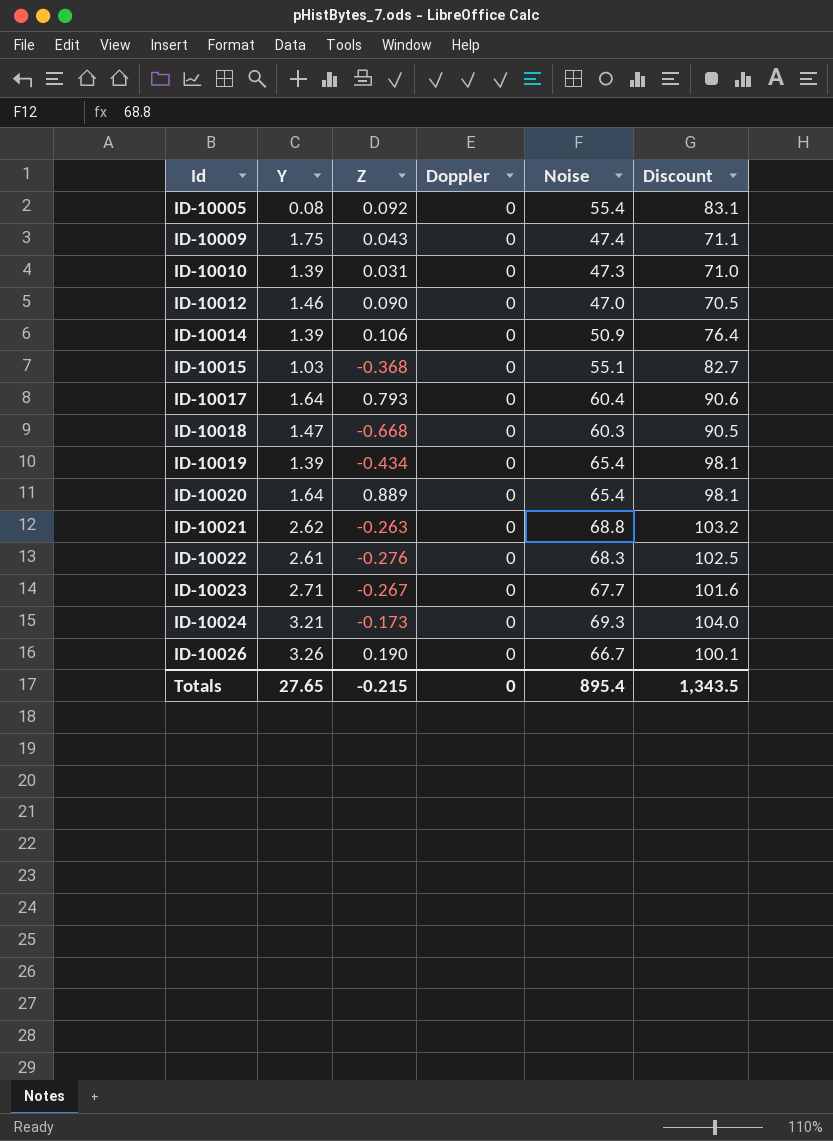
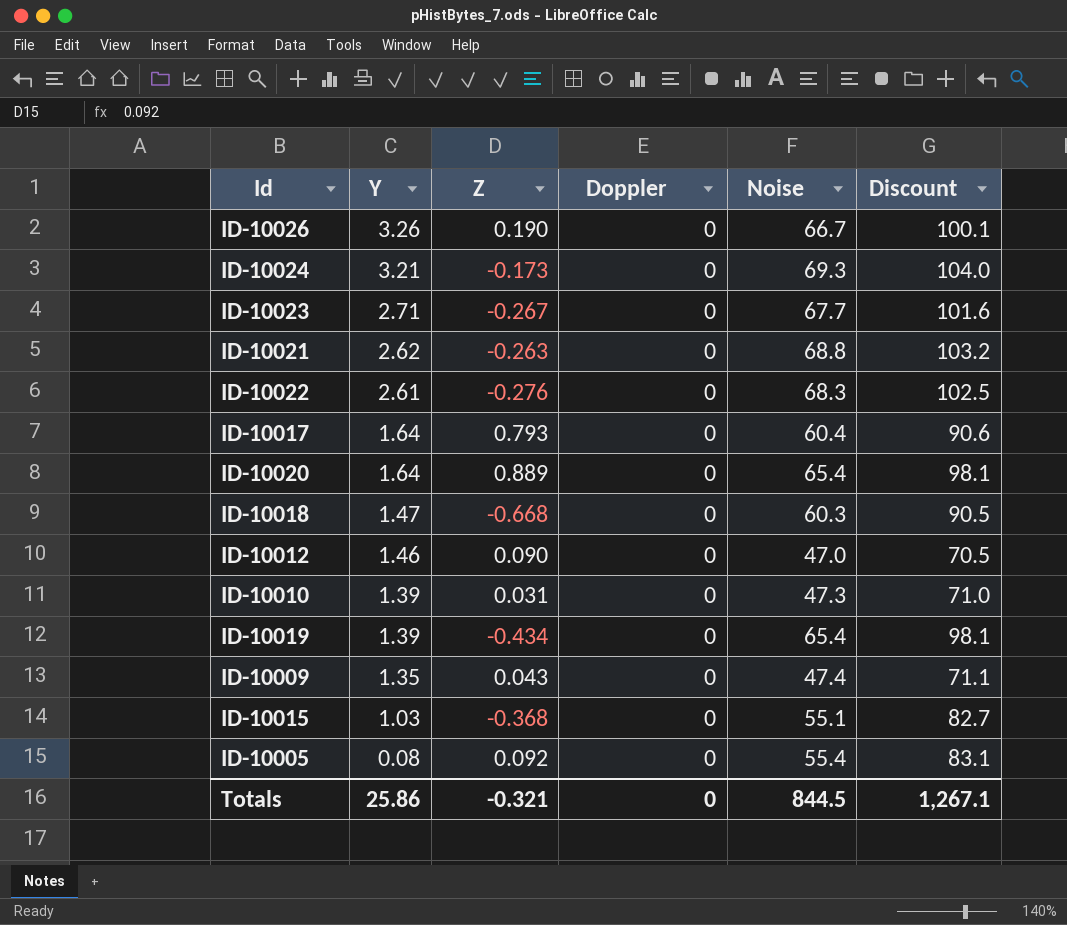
row order: Id ascending -> Y descending
row ID-10014: 1.39 | 0.106 | 0 | 50.9 | 76.4 -> none
ID-10009 | Y: 1.75 -> 1.35
Totals | Y: 27.65 -> 25.86
Totals | Z: -0.215 -> -0.321
Totals | Noise: 895.4 -> 844.5
Totals | Discount: 1,343.5 -> 1,267.1

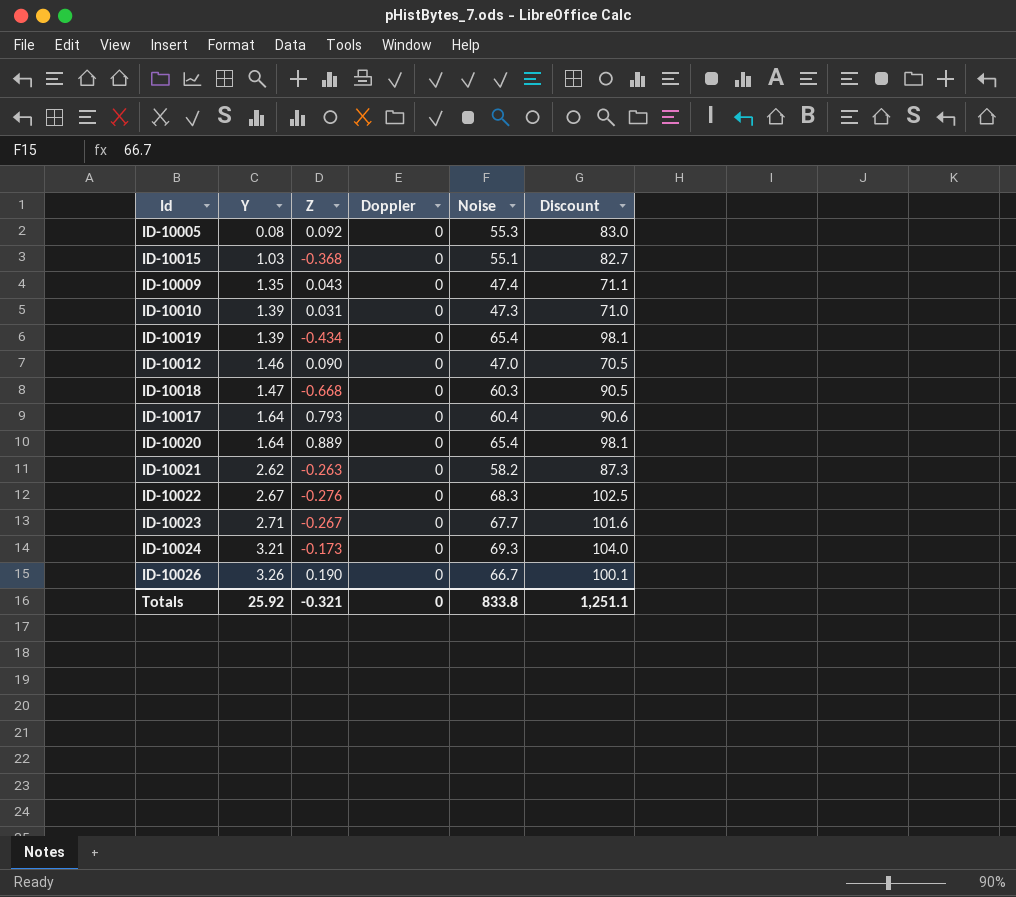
row order: Y descending -> Y ascending
ID-10005 | Noise: 55.4 -> 55.3
ID-10005 | Discount: 83.1 -> 83.0
ID-10021 | Noise: 68.8 -> 58.2
ID-10021 | Discount: 103.2 -> 87.3
ID-10022 | Y: 2.61 -> 2.67
Totals | Y: 25.86 -> 25.92
Totals | Noise: 844.5 -> 833.8
Totals | Discount: 1,267.1 -> 1,251.1

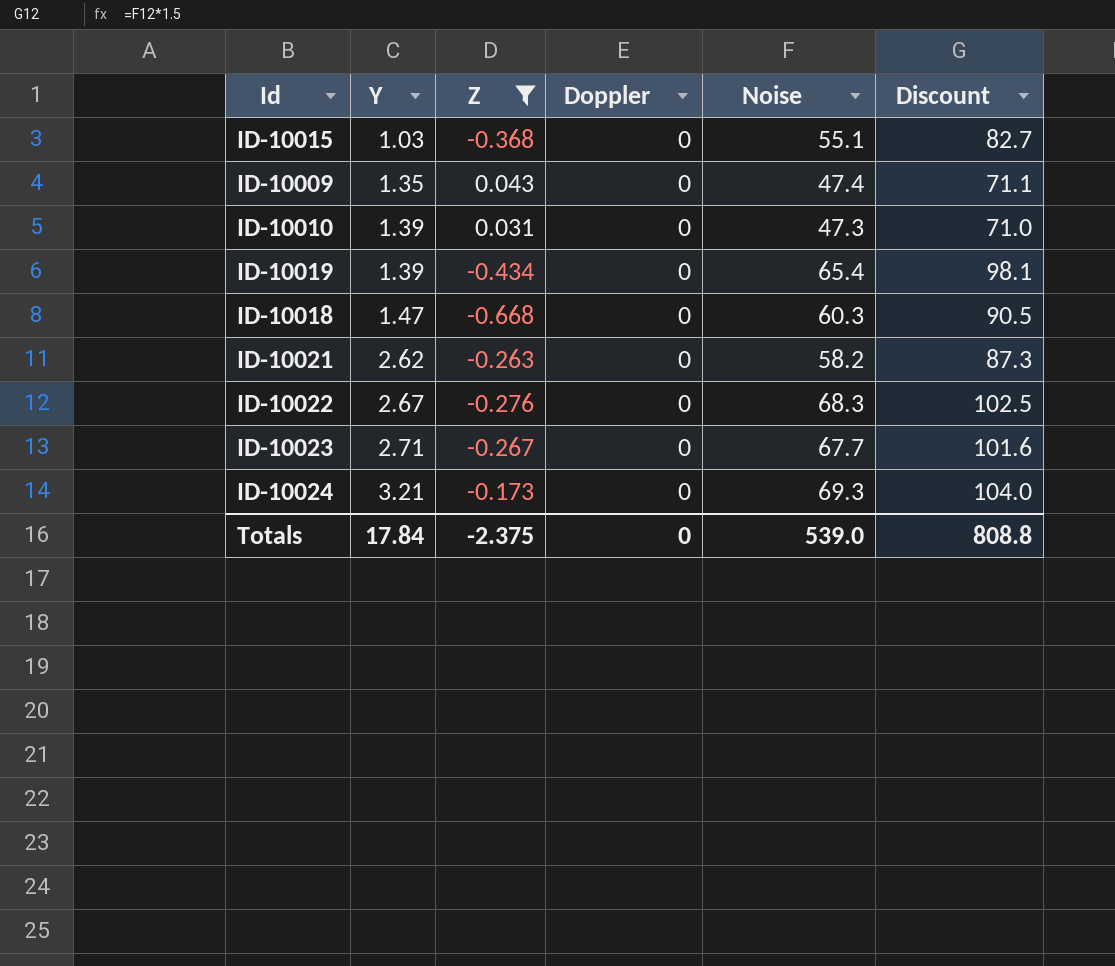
filter: none -> Z <= 0.043
Totals | Y: 25.92 -> 17.84
Totals | Z: -0.321 -> -2.375
Totals | Noise: 833.8 -> 539.0
Totals | Discount: 1,251.1 -> 808.8

